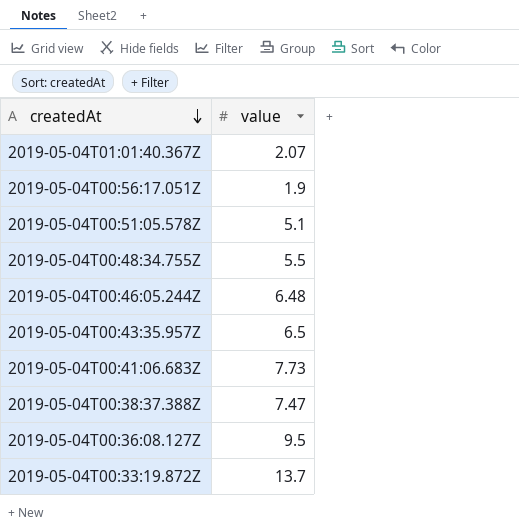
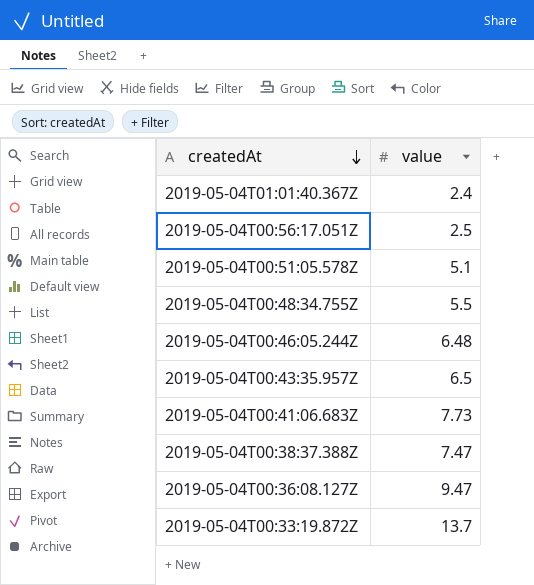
2019-05-04T01:01:40.367Z | value: 2.07 -> 2.4
2019-05-04T00:56:17.051Z | value: 1.9 -> 2.5
2019-05-04T00:36:08.127Z | value: 9.5 -> 9.47

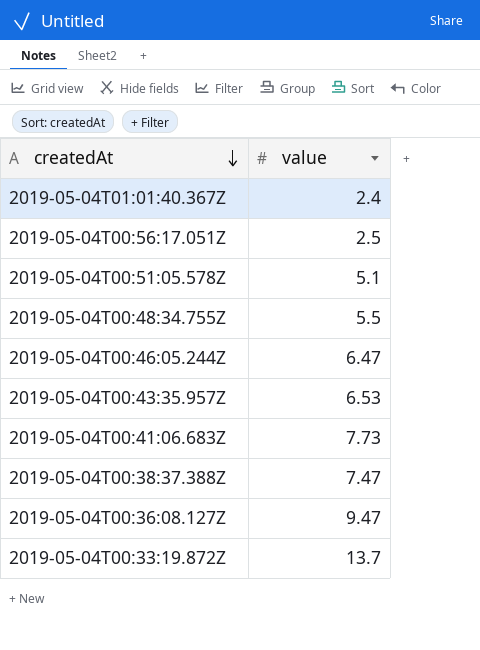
2019-05-04T00:46:05.244Z | value: 6.48 -> 6.47
2019-05-04T00:43:35.957Z | value: 6.5 -> 6.53

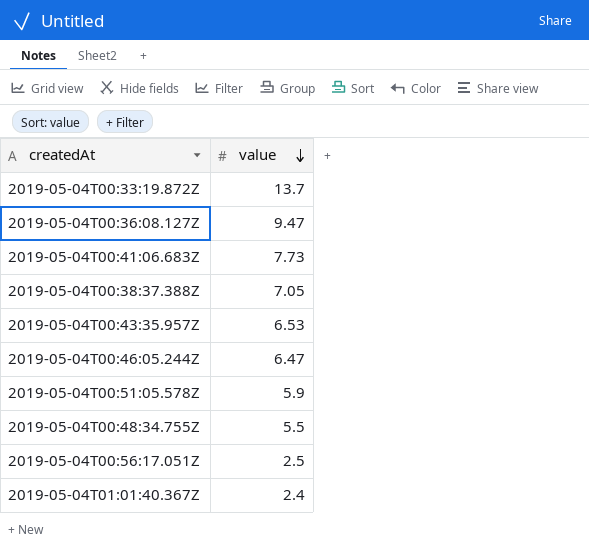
row order: createdAt descending -> value descending
2019-05-04T00:38:37.388Z | value: 7.47 -> 7.05
2019-05-04T00:51:05.578Z | value: 5.1 -> 5.9

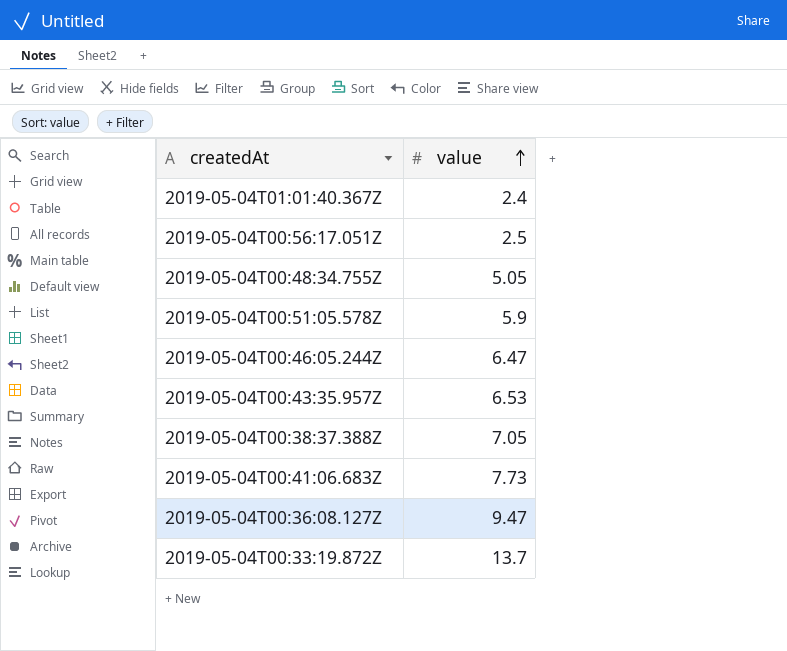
row order: value descending -> value ascending
2019-05-04T00:48:34.755Z | value: 5.5 -> 5.05

